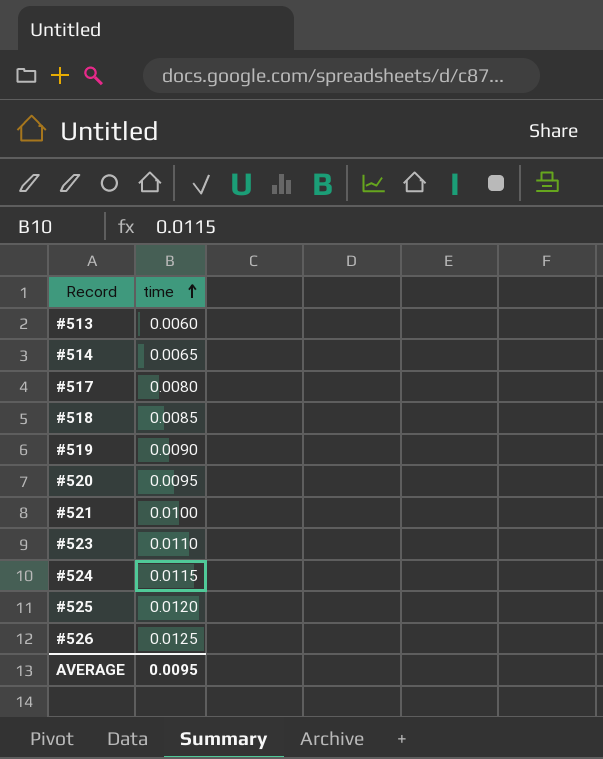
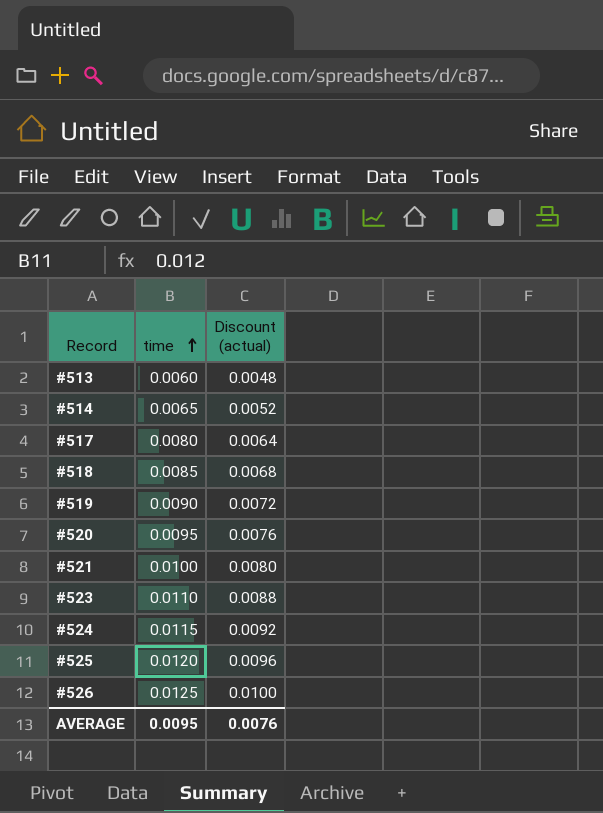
column Discount (actual) | formula: none -> [time] * 0.8

